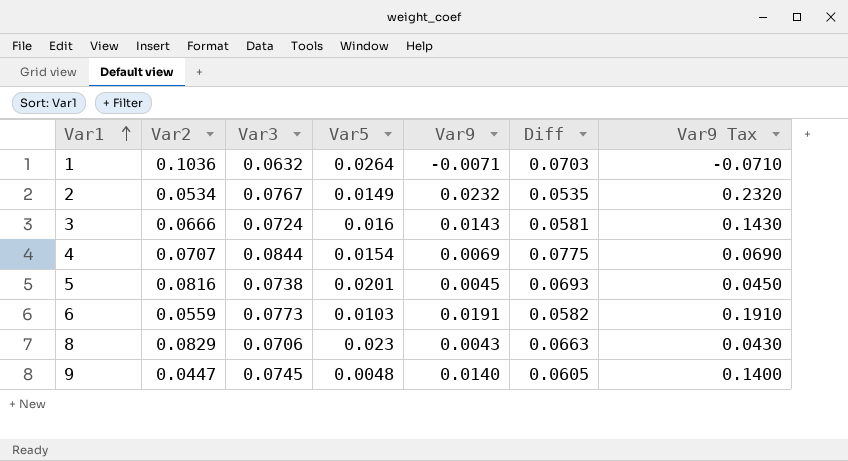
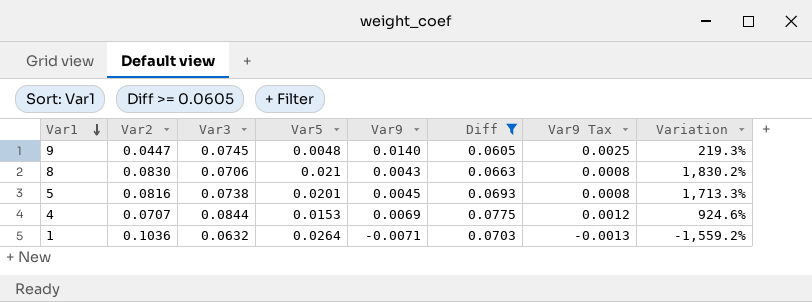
filter: none -> Diff >= 0.0605
row order: Var1 ascending -> Var1 descending
column Var9 Tax | formula: [Var9] * 10 -> [Var9] * 0.18
column Variation | formula: none -> ([Var2] - [Var9]) / [Var9]
8 | Var2: 0.0829 -> 0.0830
8 | Var5: 0.023 -> 0.021
4 | Var5: 0.0154 -> 0.0153

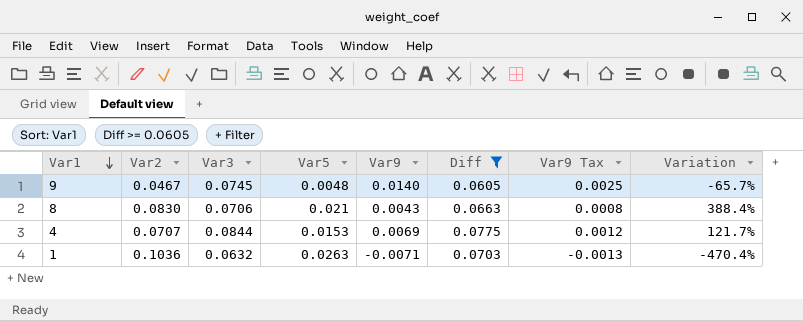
column Variation | formula: ([Var2] - [Var9]) / [Var9] -> ([Var5] - [Var9]) / [Var9]
row 5: 0.0816 | 0.0738 | 0.0201 | 0.0045 | 0.0693 | 0.0008 | 1,713.3% -> none
9 | Var2: 0.0447 -> 0.0467
1 | Var5: 0.0264 -> 0.0263

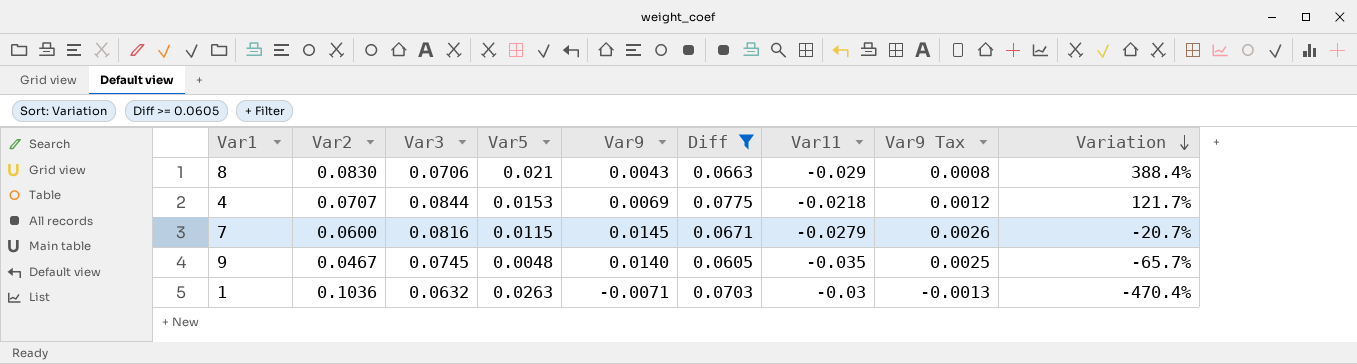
row order: Var1 descending -> Variation descending
column Var11 | position: none -> 7
row 7: none -> 0.0600 | 0.0816 | 0.0115 | 0.0145 | 0.0671 | -0.0279 | 0.0026 | -20.7%

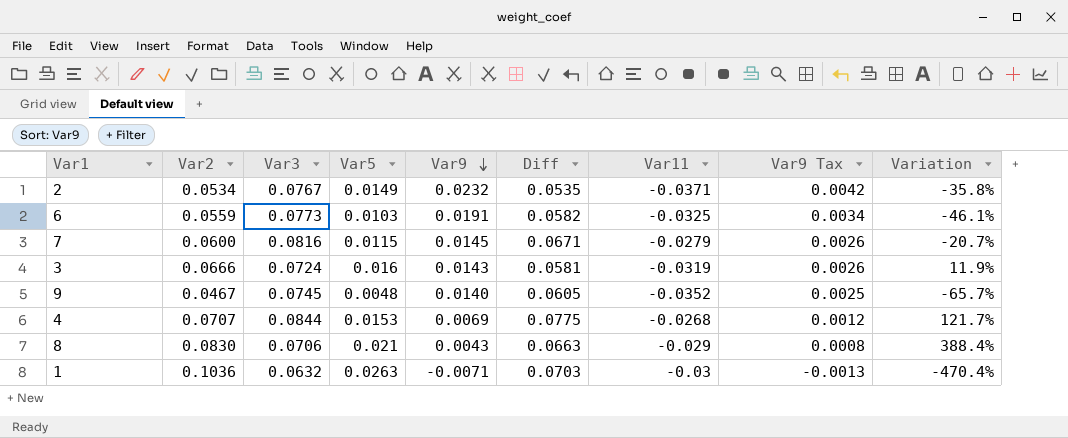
filter: Diff >= 0.0605 -> none
row order: Variation descending -> Var9 descending
9 | Var11: -0.035 -> -0.0352
4 | Var11: -0.0218 -> -0.0268

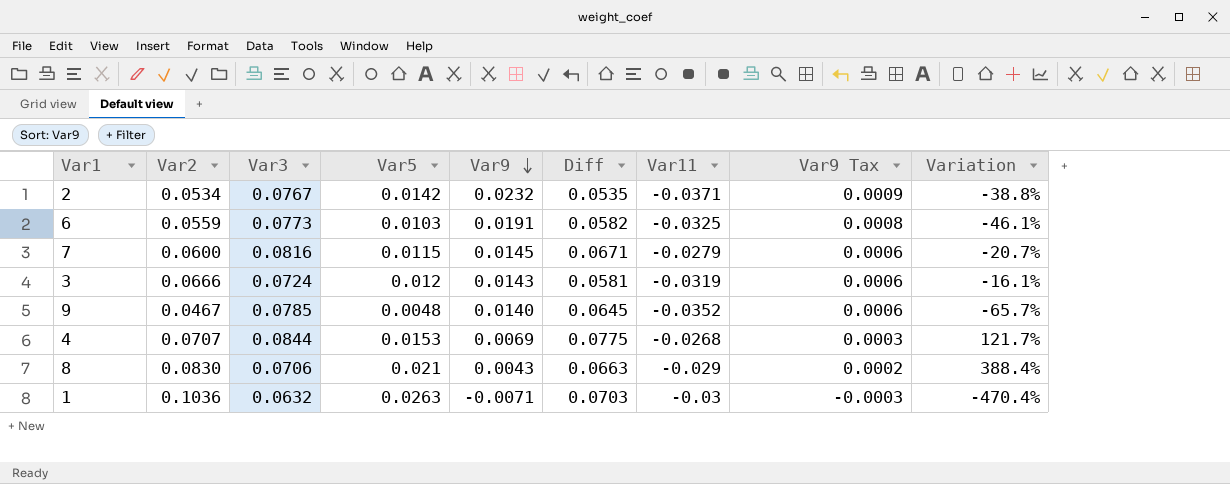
column Var9 Tax | formula: [Var9] * 0.18 -> [Var9] * 0.04
2 | Var5: 0.0149 -> 0.0142
2 | Variation: -35.8% -> -38.8%
3 | Var5: 0.016 -> 0.012
3 | Variation: 11.9% -> -16.1%
9 | Var3: 0.0745 -> 0.0785
9 | Diff: 0.0605 -> 0.0645

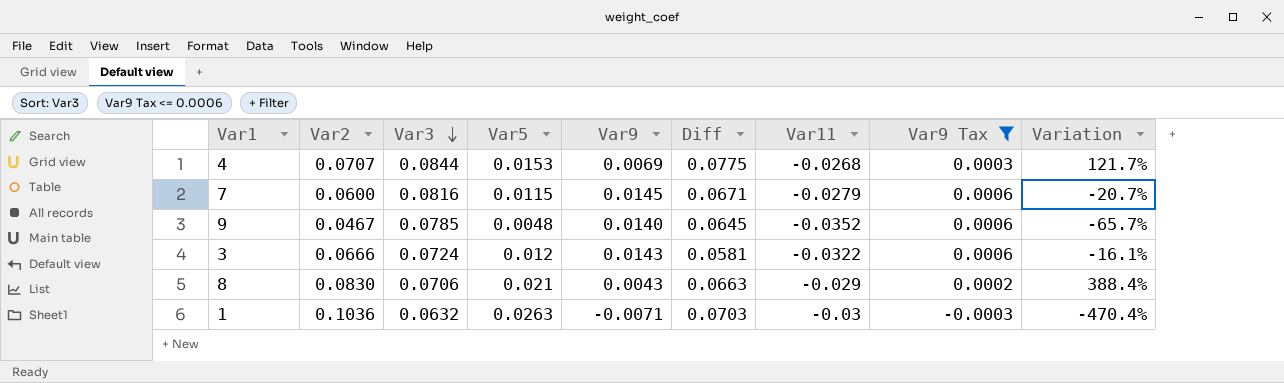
filter: none -> Var9 Tax <= 0.0006
row order: Var9 descending -> Var3 descending
3 | Var11: -0.0319 -> -0.0322

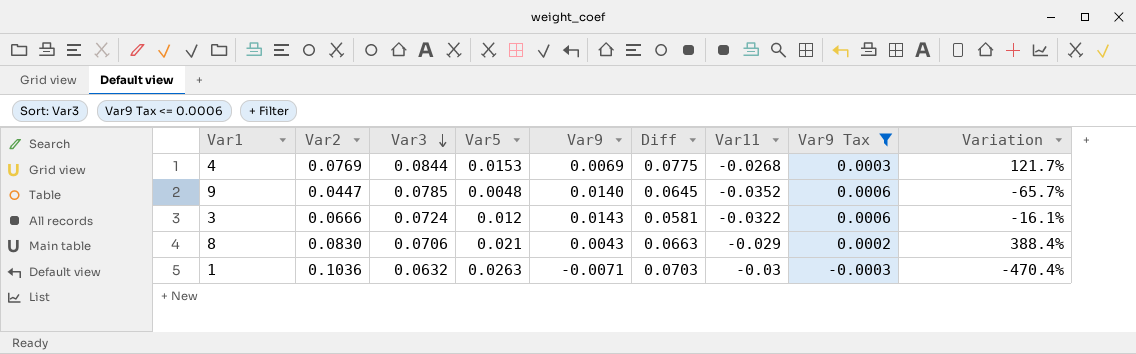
row 7: 0.0600 | 0.0816 | 0.0115 | 0.0145 | 0.0671 | -0.0279 | 0.0006 | -20.7% -> none
4 | Var2: 0.0707 -> 0.0769
9 | Var2: 0.0467 -> 0.0447

